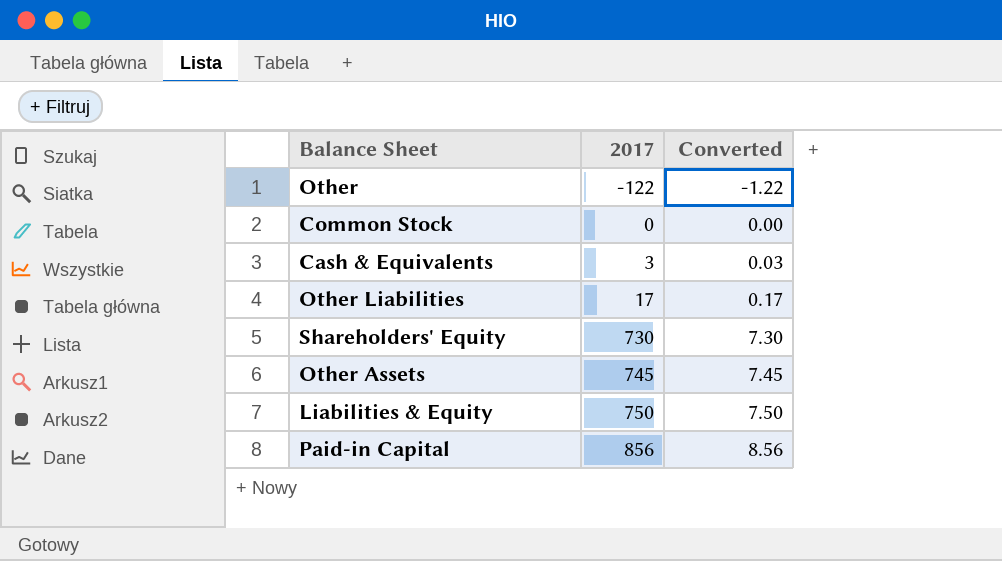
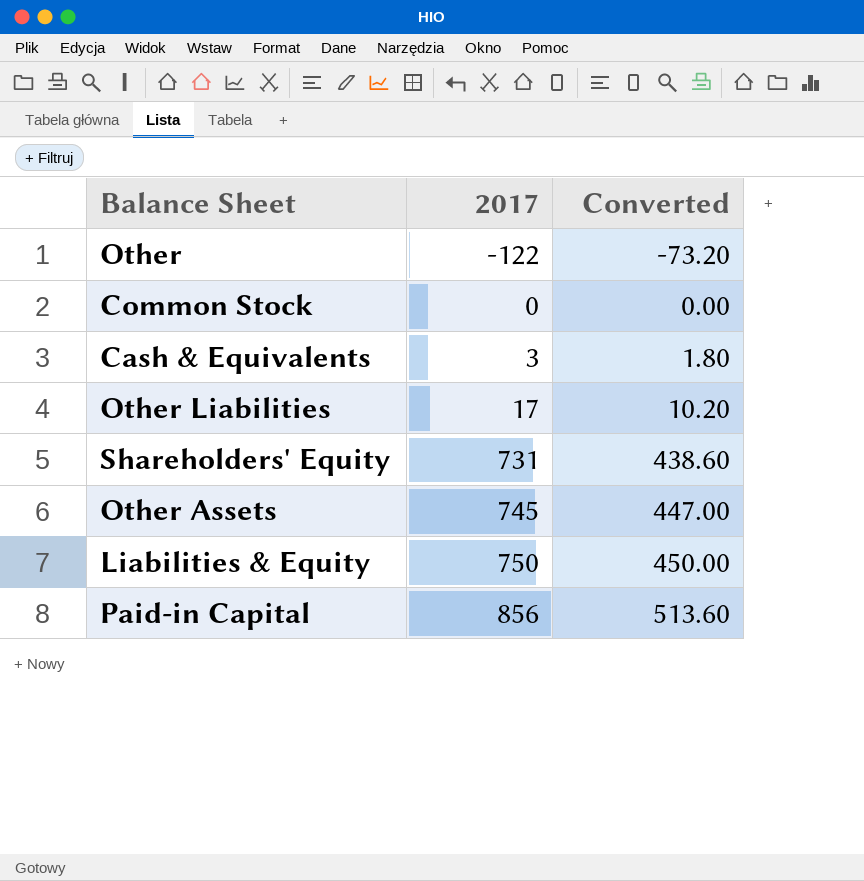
column Converted | formula: [2017] * 0.01 -> [2017] * 0.6
Shareholders' Equity | 2017: 730 -> 731

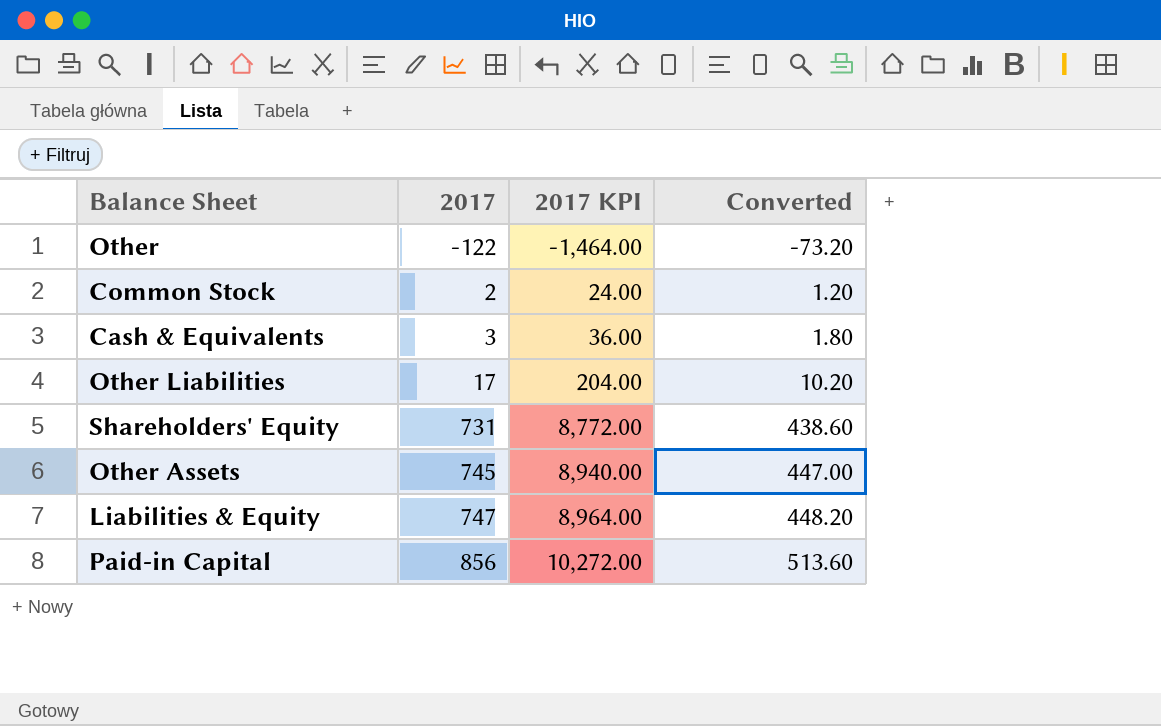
column 2017 KPI | formula: none -> [2017] * 12
Common Stock | 2017: 0 -> 2
Common Stock | Converted: 0.00 -> 1.20
Liabilities & Equity | 2017: 750 -> 747
Liabilities & Equity | Converted: 450.00 -> 448.20

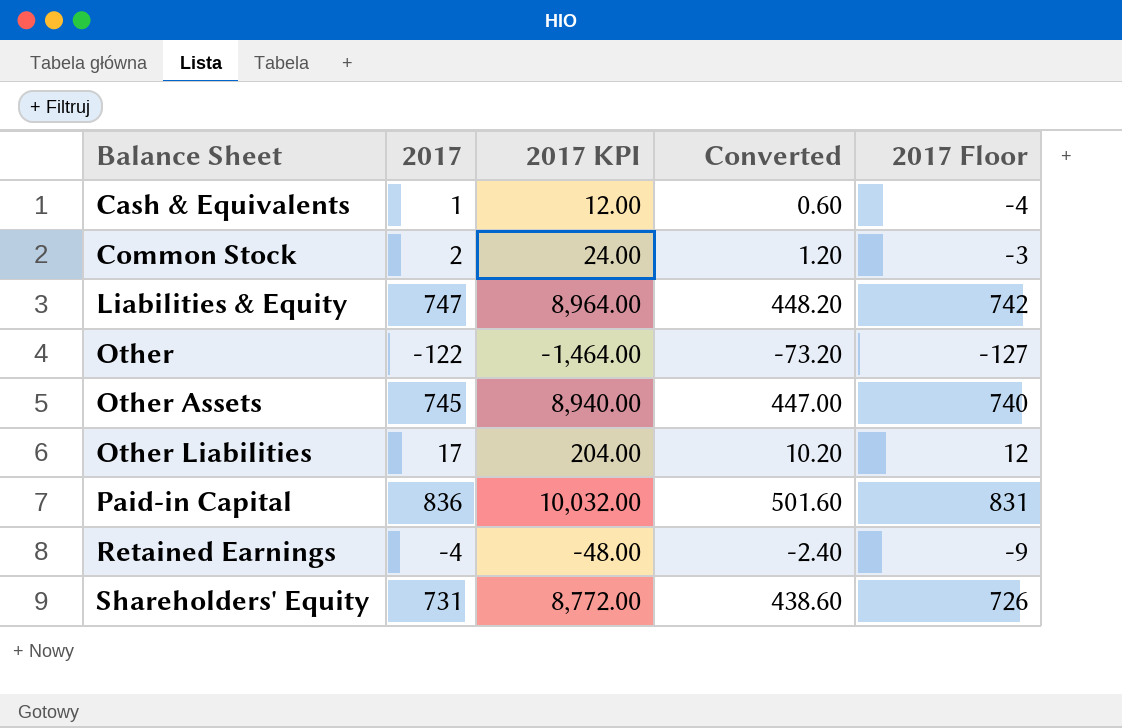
row order: 2017 ascending -> Balance Sheet ascending
column 2017 Floor | formula: none -> [2017] - 5
Cash & Equivalents | 2017: 3 -> 1
Cash & Equivalents | 2017 KPI: 36.00 -> 12.00
Cash & Equivalents | Converted: 1.80 -> 0.60
Paid-in Capital | 2017: 856 -> 836
Paid-in Capital | 2017 KPI: 10,272.00 -> 10,032.00
Paid-in Capital | Converted: 513.60 -> 501.60
row Retained Earnings: none -> -4 | -48.00 | -2.40 | -9

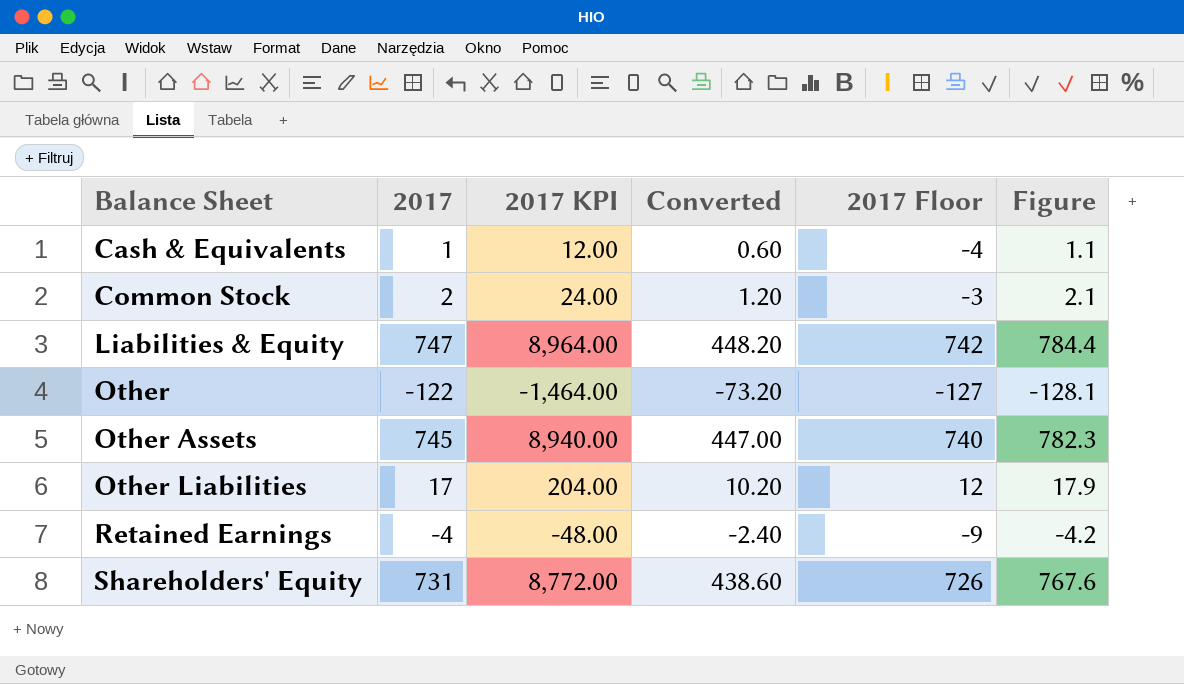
column Figure | formula: none -> [2017] * 1.05
row Paid-in Capital: 836 | 10,032.00 | 501.60 | 831 -> none

